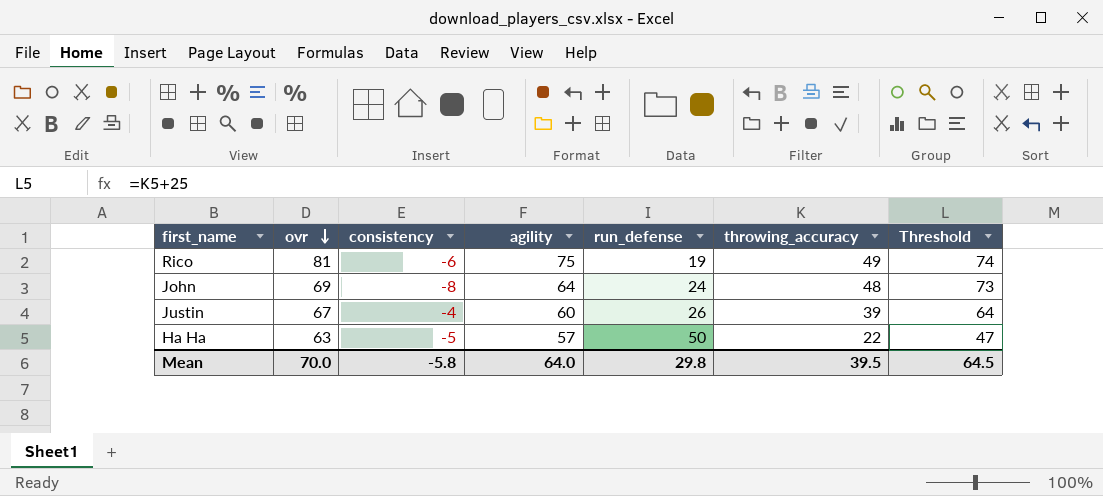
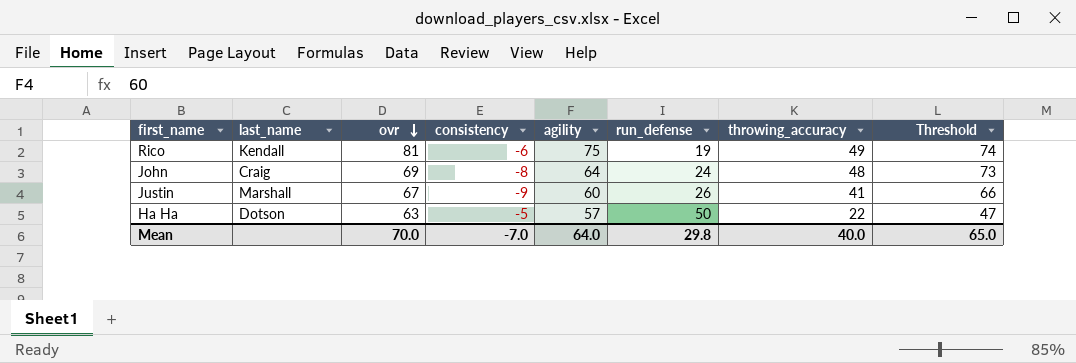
column last_name | position: none -> 2
Justin | consistency: -4 -> -9
Justin | throwing_accuracy: 39 -> 41
Justin | Threshold: 64 -> 66
Mean | consistency: -5.8 -> -7.0
Mean | throwing_accuracy: 39.5 -> 40.0
Mean | Threshold: 64.5 -> 65.0

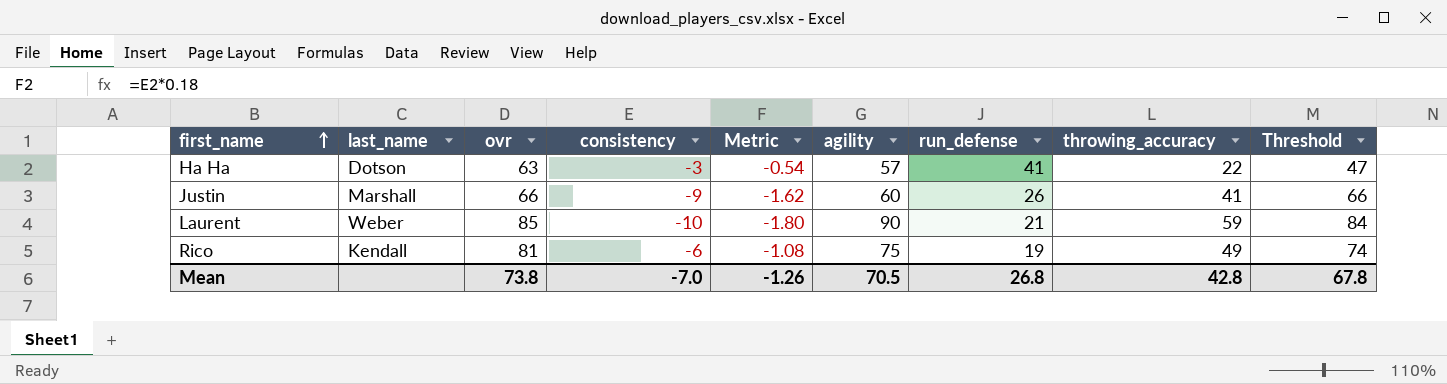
row order: ovr descending -> first_name ascending
column Metric | formula: none -> [consistency] * 0.18
row John: Craig | 69 | -8 | 64 | 24 | 48 | 73 -> none
Ha Ha | consistency: -5 -> -3
Ha Ha | run_defense: 50 -> 41
Justin | ovr: 67 -> 66
row Laurent: none -> Weber | 85 | -10 | -1.80 | 90 | 21 | 59 | 84
Mean | ovr: 70.0 -> 73.8
Mean | agility: 64.0 -> 70.5
Mean | run_defense: 29.8 -> 26.8
Mean | throwing_accuracy: 40.0 -> 42.8
Mean | Threshold: 65.0 -> 67.8

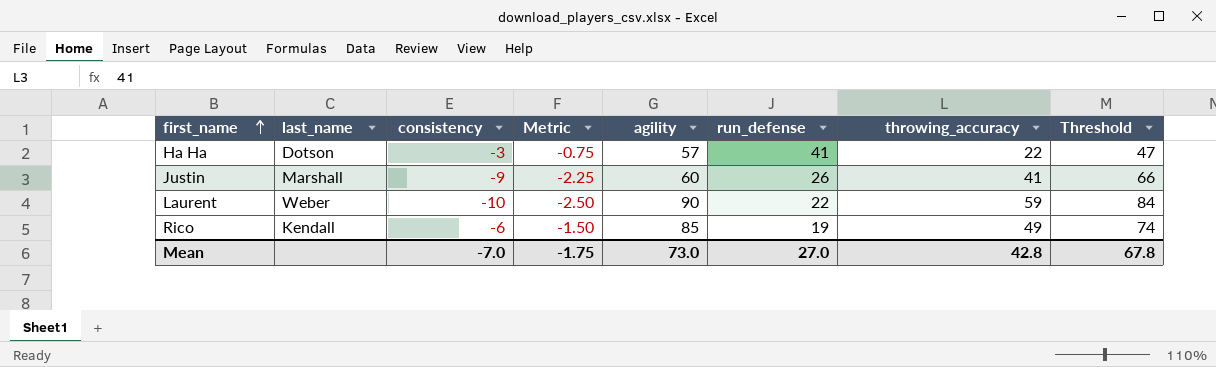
column ovr | position: 3 -> none
column Metric | formula: [consistency] * 0.18 -> [consistency] * 0.25
Laurent | run_defense: 21 -> 22
Rico | agility: 75 -> 85
Mean | Metric: -1.26 -> -1.75
Mean | agility: 70.5 -> 73.0
Mean | run_defense: 26.8 -> 27.0

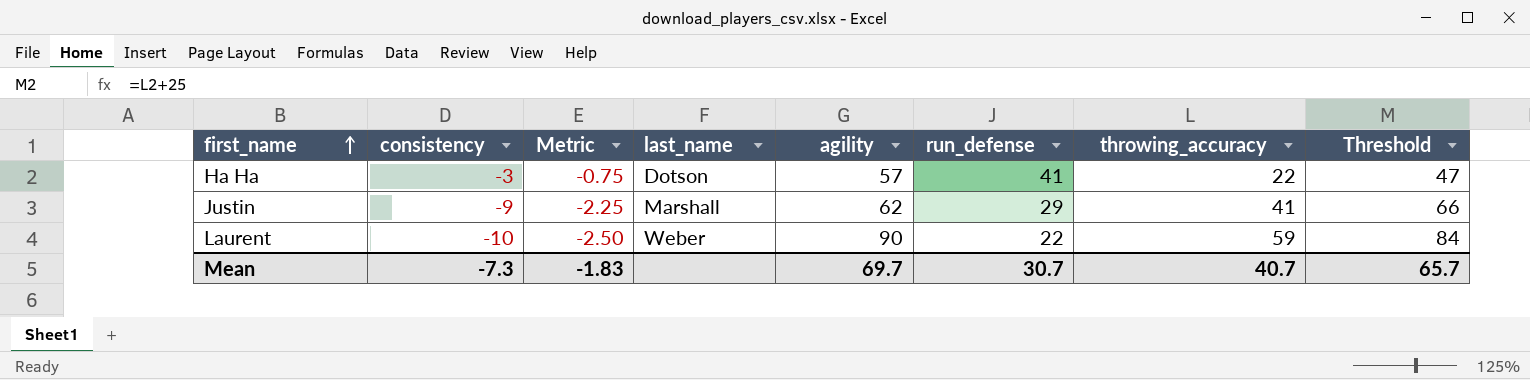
column last_name | position: 2 -> 4
row Rico: Kendall | -6 | -1.50 | 85 | 19 | 49 | 74 -> none
Justin | agility: 60 -> 62
Justin | run_defense: 26 -> 29
Mean | consistency: -7.0 -> -7.3
Mean | Metric: -1.75 -> -1.83
Mean | agility: 73.0 -> 69.7
Mean | run_defense: 27.0 -> 30.7
Mean | throwing_accuracy: 42.8 -> 40.7
Mean | Threshold: 67.8 -> 65.7

